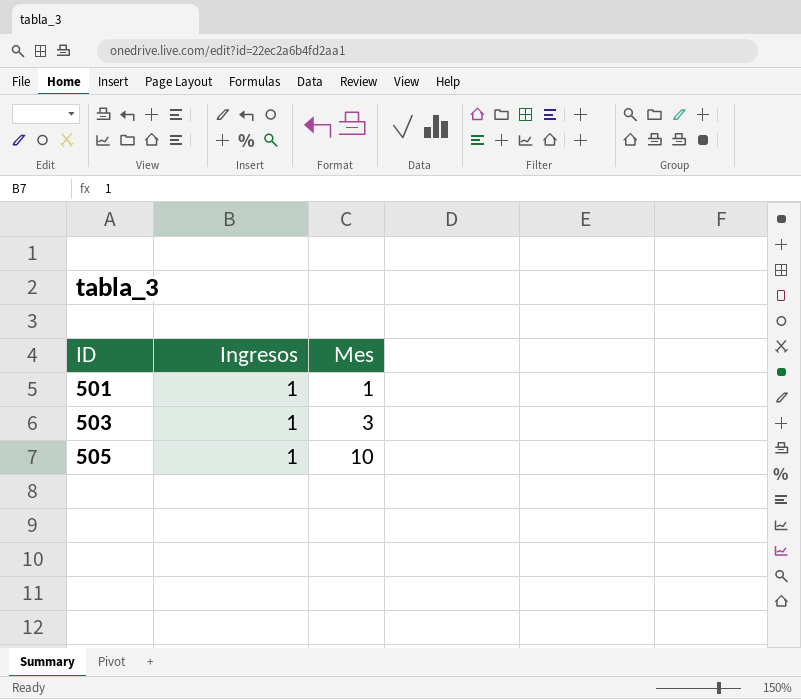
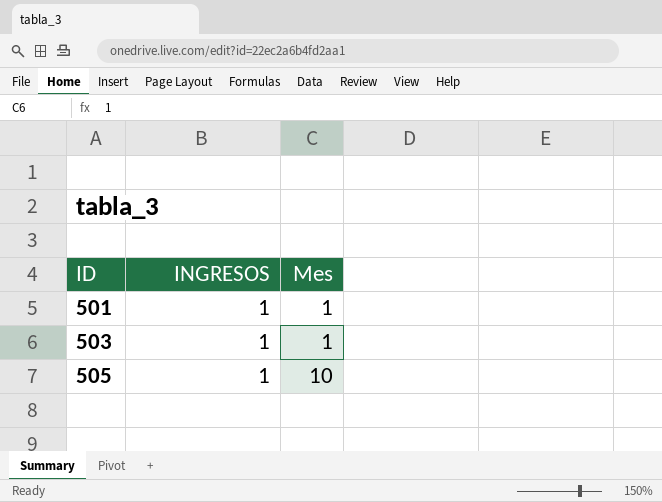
column name: Ingresos -> INGRESOS
503 | Mes: 3 -> 1

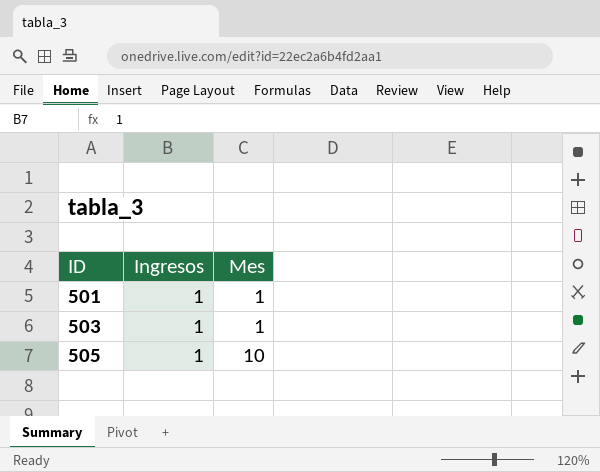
column name: INGRESOS -> Ingresos

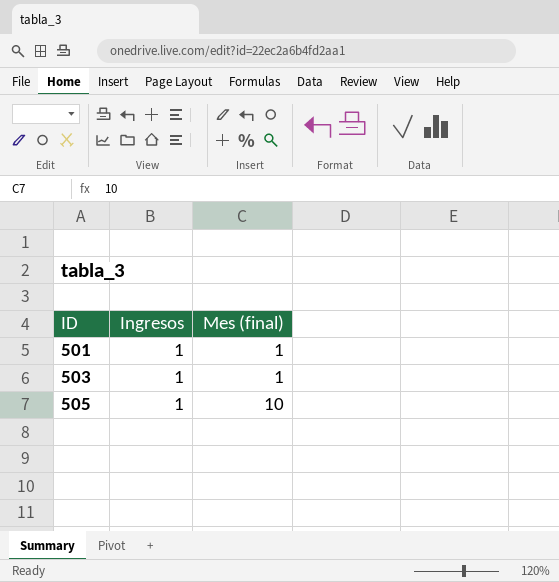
column name: Mes -> Mes (final)

